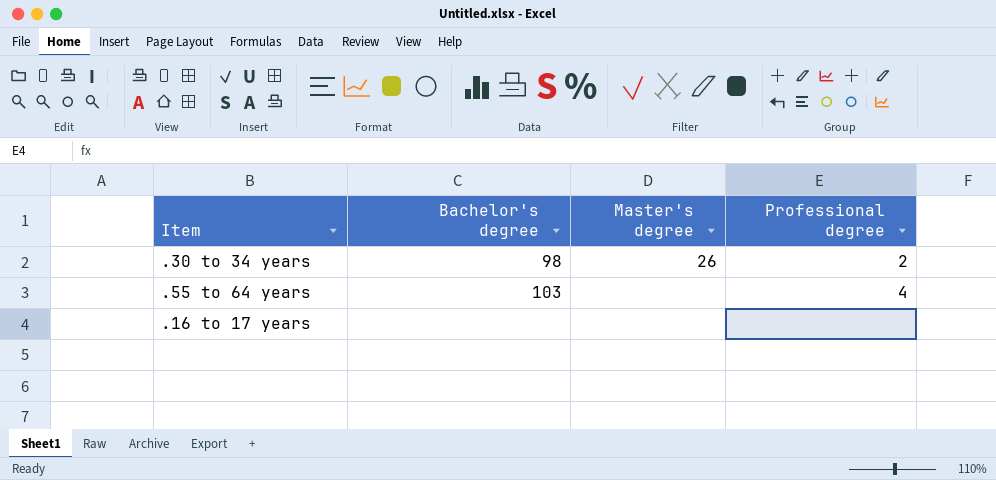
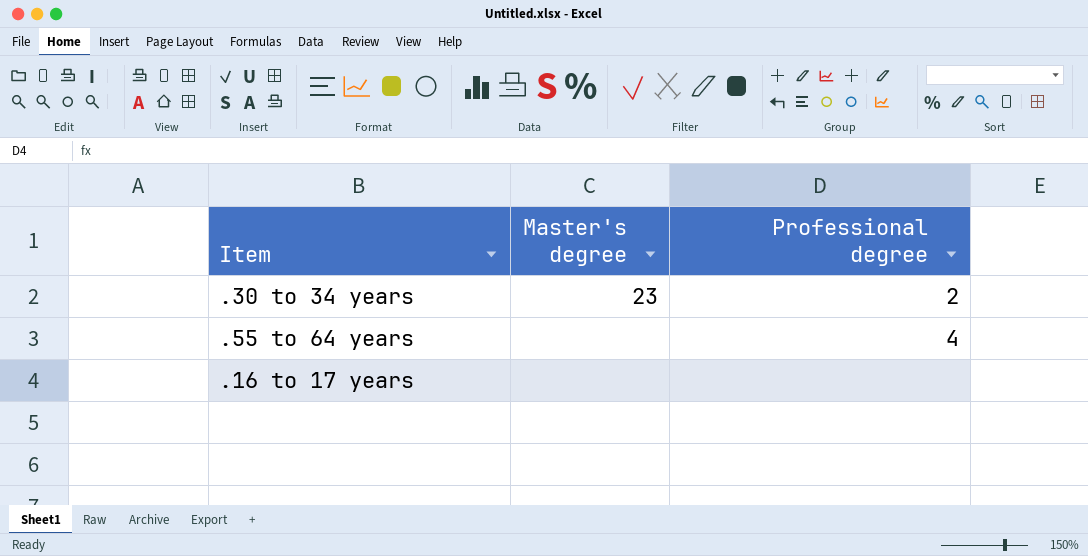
column Bachelor's degree | position: 2 -> none
.30 to 34 years | Master's degree: 26 -> 23

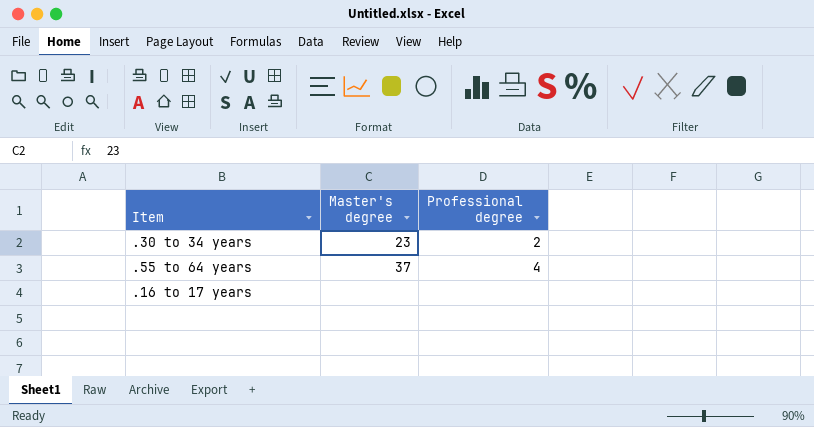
.55 to 64 years | Master's degree: none -> 37

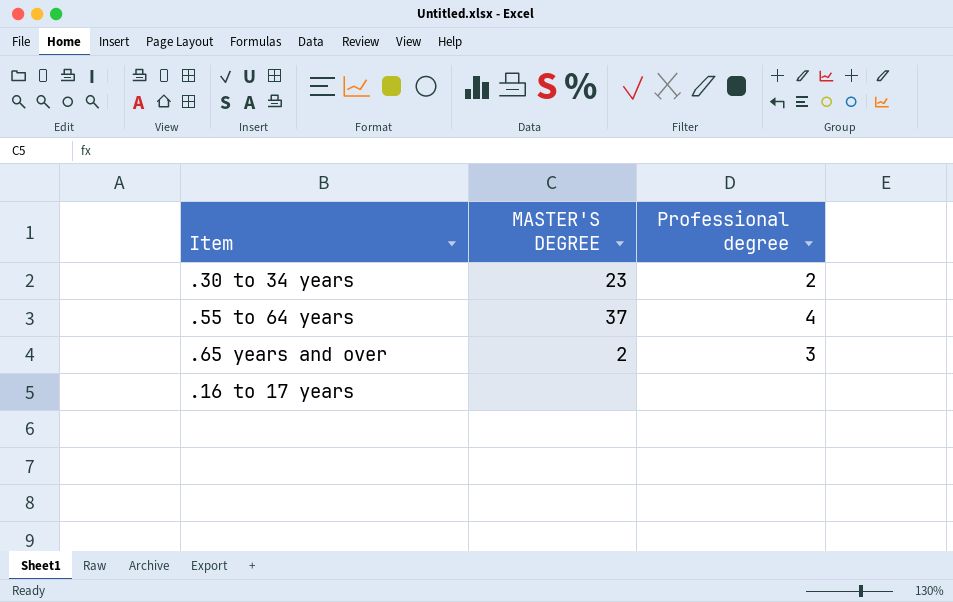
column name: Master's degree -> MASTER'S DEGREE
row .65 years and over: none -> 2 | 3

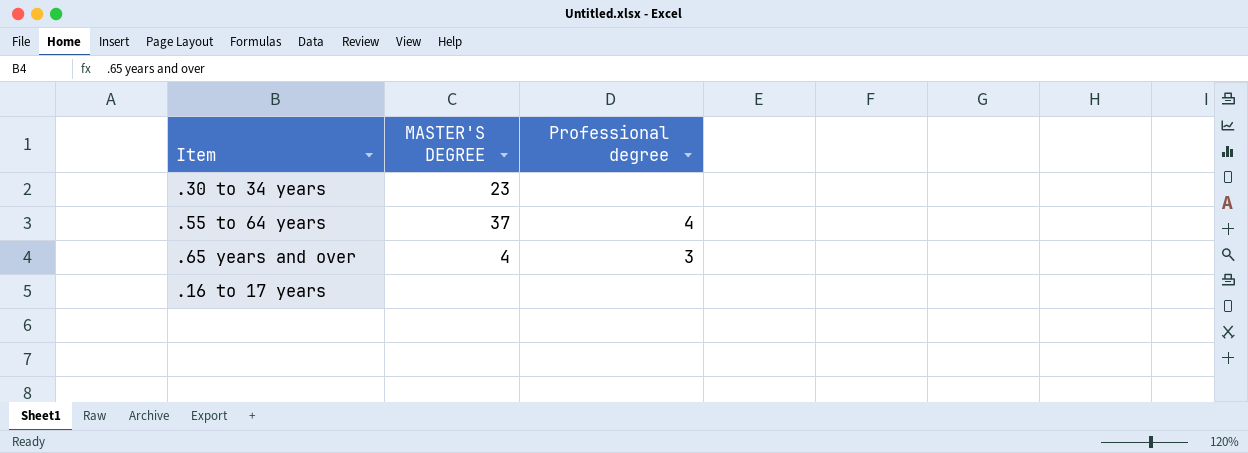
.30 to 34 years | Professional degree: 2 -> none
.65 years and over | MASTER'S DEGREE: 2 -> 4

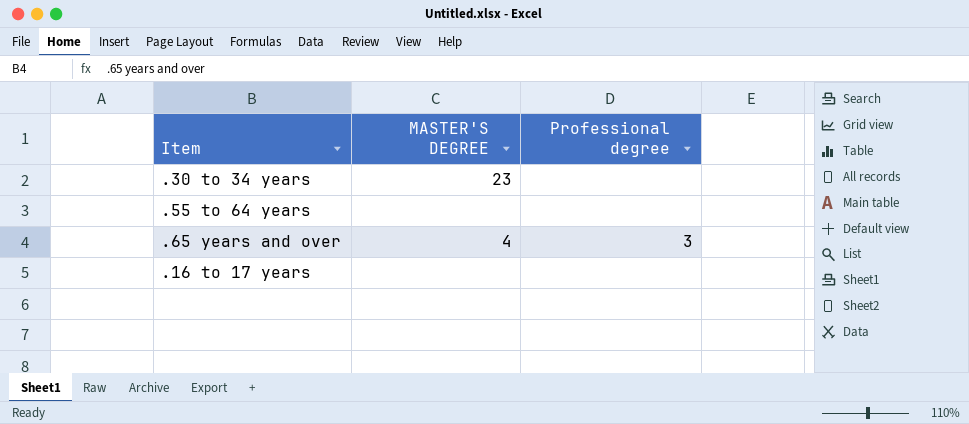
.55 to 64 years | MASTER'S DEGREE: 37 -> none
.55 to 64 years | Professional degree: 4 -> none

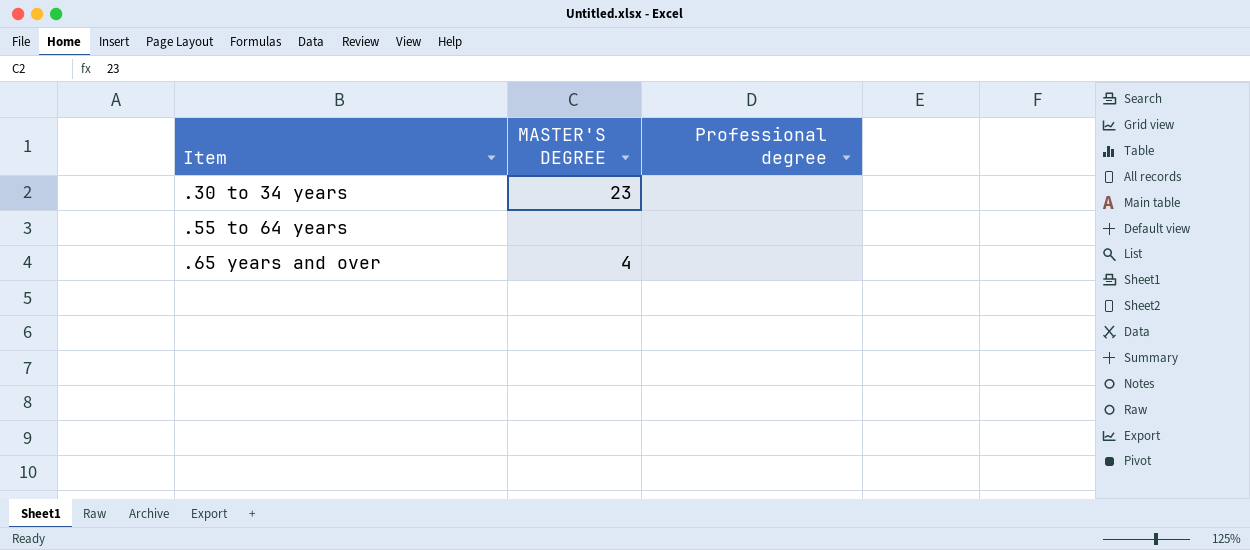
row .16 to 17 years: none | none -> none
.65 years and over | Professional degree: 3 -> none

